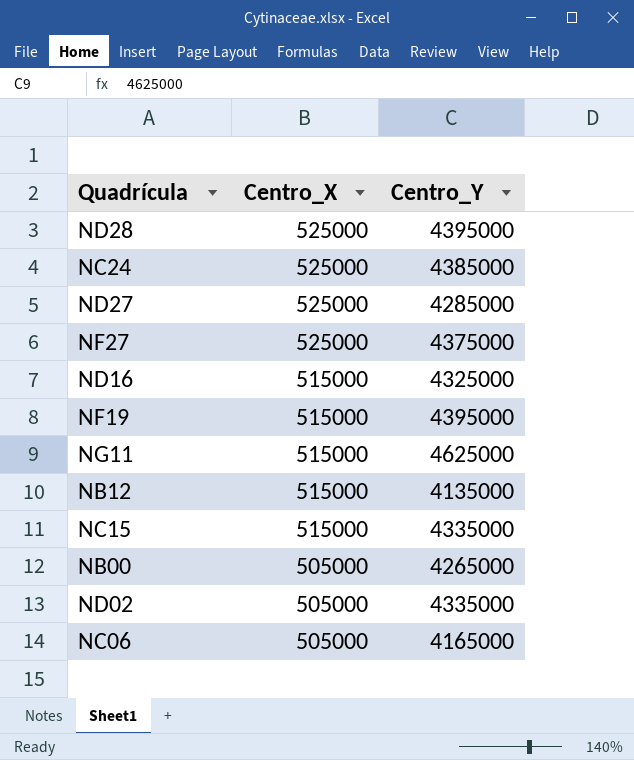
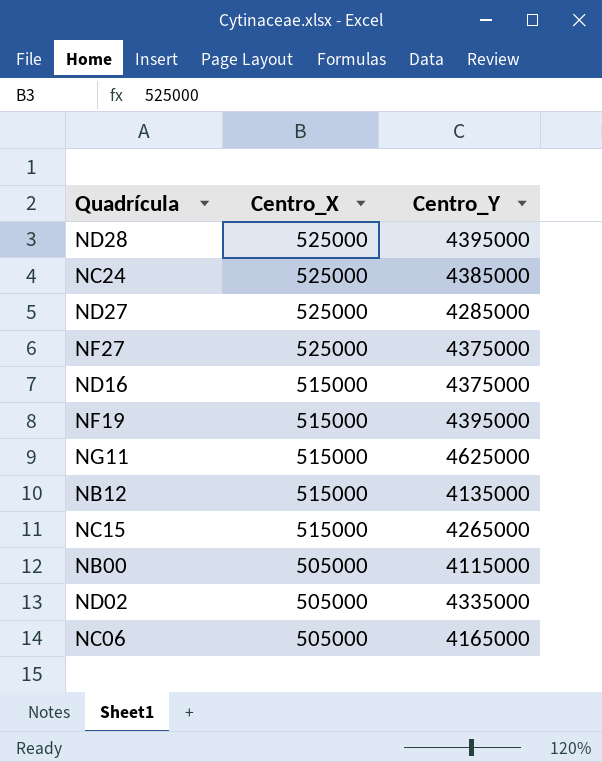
ND16 | Centro_Y: 4325000 -> 4375000
NC15 | Centro_Y: 4335000 -> 4265000
NB00 | Centro_Y: 4265000 -> 4115000

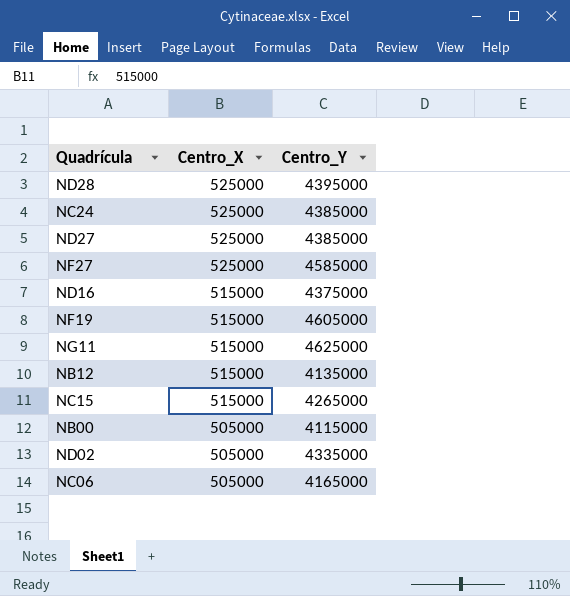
ND27 | Centro_Y: 4285000 -> 4385000
NF27 | Centro_Y: 4375000 -> 4585000
NF19 | Centro_Y: 4395000 -> 4605000

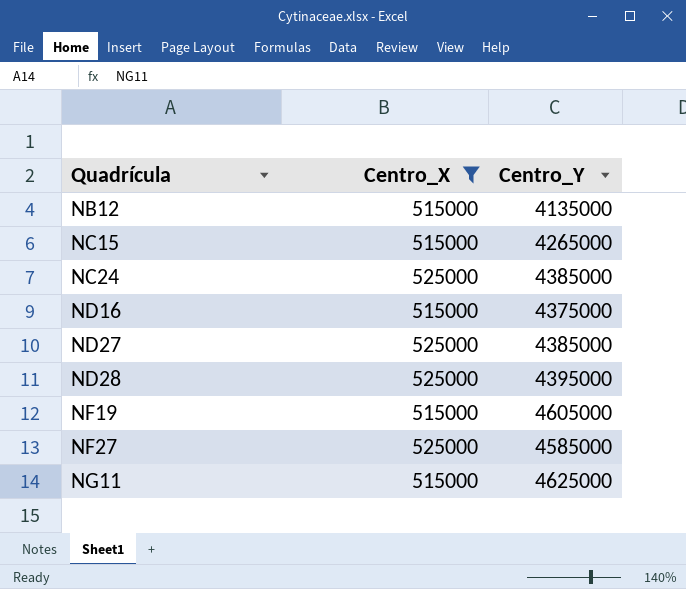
filter: none -> Centro_X != 505000
row order: Centro_X descending -> Quadrícula ascending

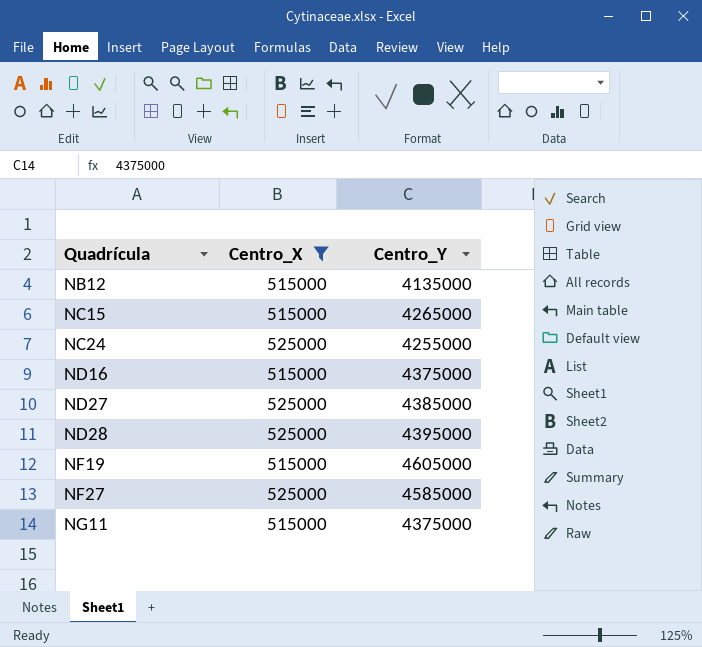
NC24 | Centro_Y: 4385000 -> 4255000
NG11 | Centro_Y: 4625000 -> 4375000

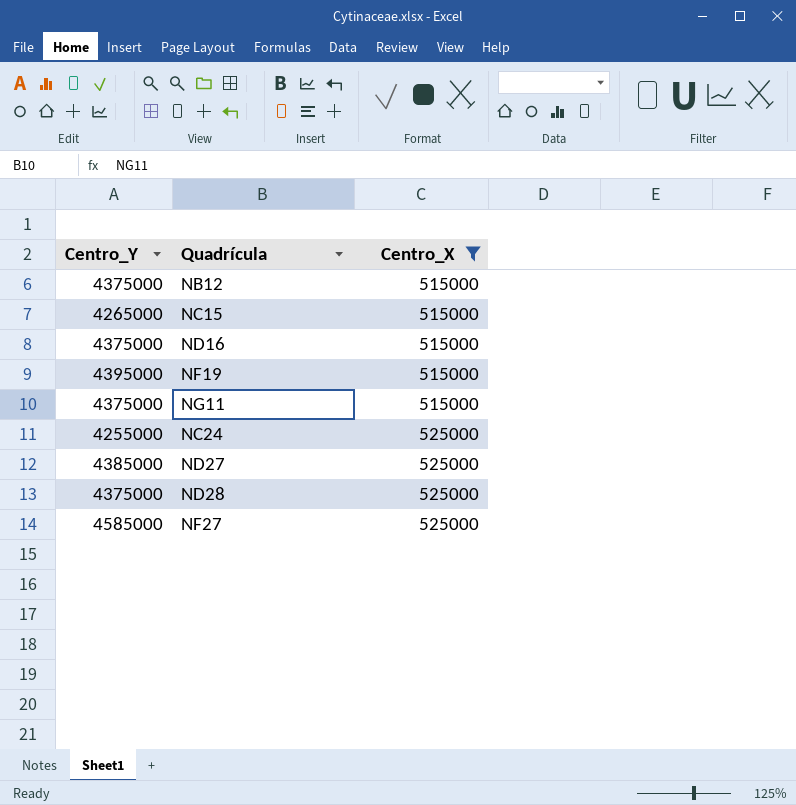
row order: Quadrícula ascending -> Centro_X ascending
column Centro_Y | position: 3 -> 1
NB12 | Centro_Y: 4135000 -> 4375000
NF19 | Centro_Y: 4605000 -> 4395000
ND28 | Centro_Y: 4395000 -> 4375000

